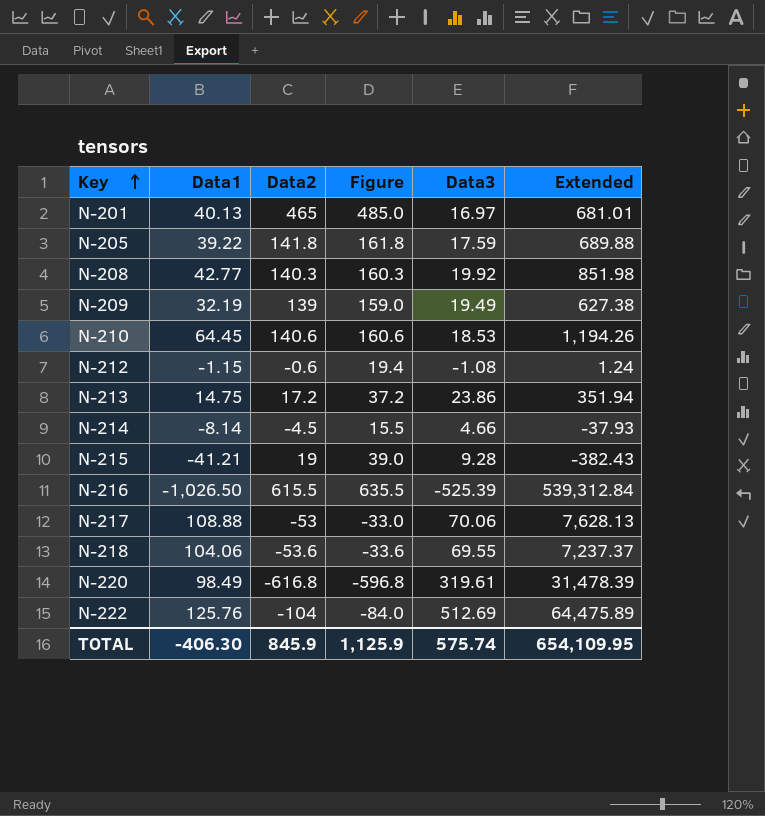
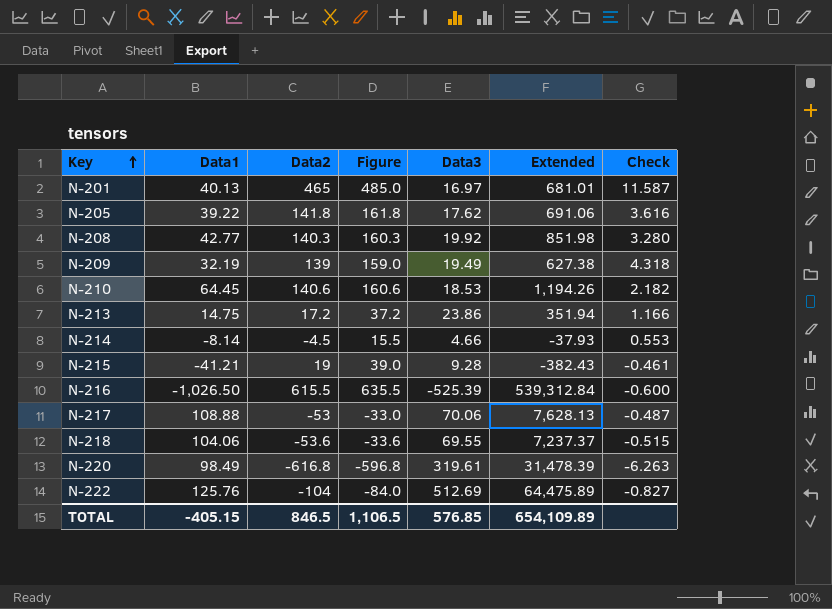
column Check | formula: none -> [Data2] / [Data1]
row N-212: -1.15 | -0.6 | 19.4 | -1.08 | 1.24 -> none
N-205 | Data3: 17.59 -> 17.62
N-205 | Extended: 689.88 -> 691.06
TOTAL | Data1: -406.30 -> -405.15
TOTAL | Data2: 845.9 -> 846.5
TOTAL | Figure: 1,125.9 -> 1,106.5
TOTAL | Data3: 575.74 -> 576.85
TOTAL | Extended: 654,109.95 -> 654,109.89

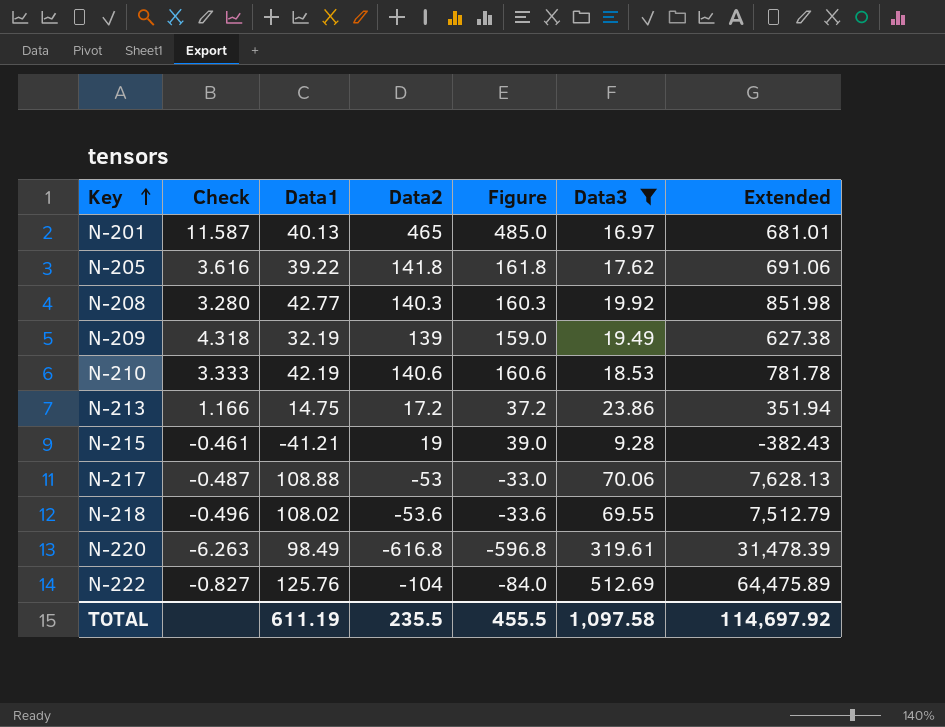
filter: none -> Data3 >= 9.28
column Check | position: 7 -> 2
N-210 | Check: 2.182 -> 3.333
N-210 | Data1: 64.45 -> 42.19
N-210 | Extended: 1,194.26 -> 781.78
N-218 | Check: -0.515 -> -0.496
N-218 | Data1: 104.06 -> 108.02
N-218 | Extended: 7,237.37 -> 7,512.79
TOTAL | Data1: -405.15 -> 611.19
TOTAL | Data2: 846.5 -> 235.5
TOTAL | Figure: 1,106.5 -> 455.5
TOTAL | Data3: 576.85 -> 1,097.58
TOTAL | Extended: 654,109.89 -> 114,697.92

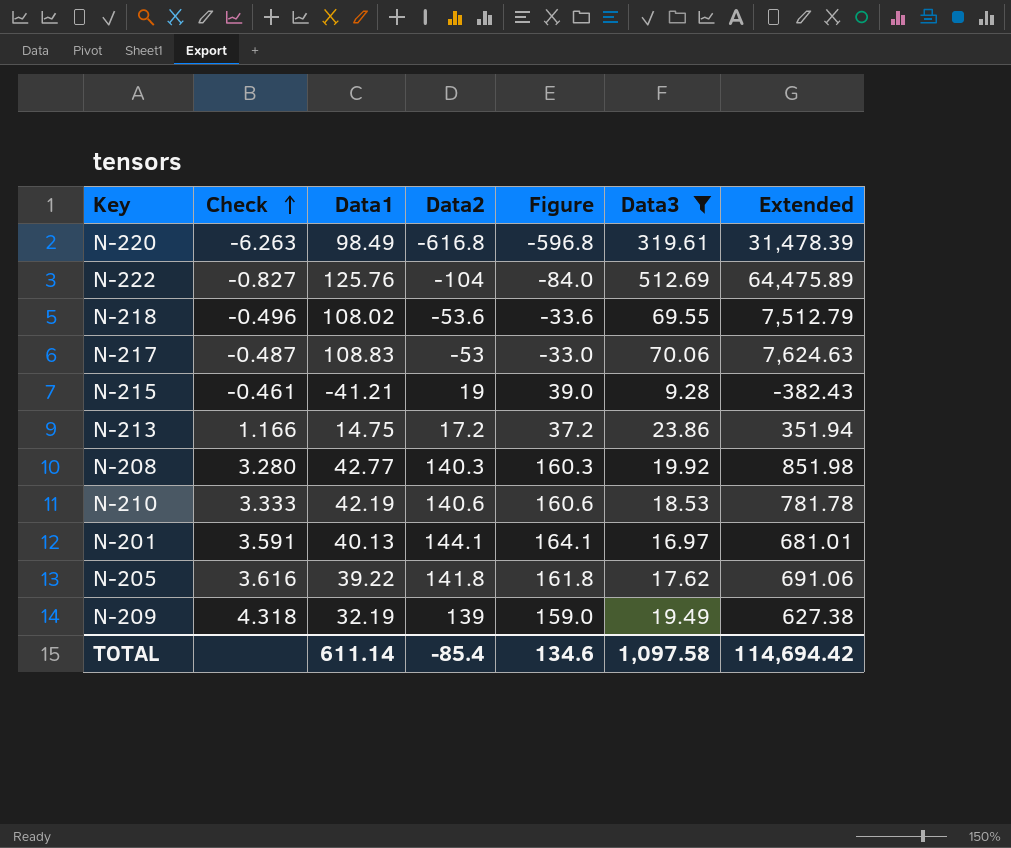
row order: Key ascending -> Check ascending
N-217 | Data1: 108.88 -> 108.83
N-217 | Extended: 7,628.13 -> 7,624.63
N-201 | Check: 11.587 -> 3.591
N-201 | Data2: 465 -> 144.1
N-201 | Figure: 485.0 -> 164.1
TOTAL | Data1: 611.19 -> 611.14
TOTAL | Data2: 235.5 -> -85.4
TOTAL | Figure: 455.5 -> 134.6
TOTAL | Extended: 114,697.92 -> 114,694.42

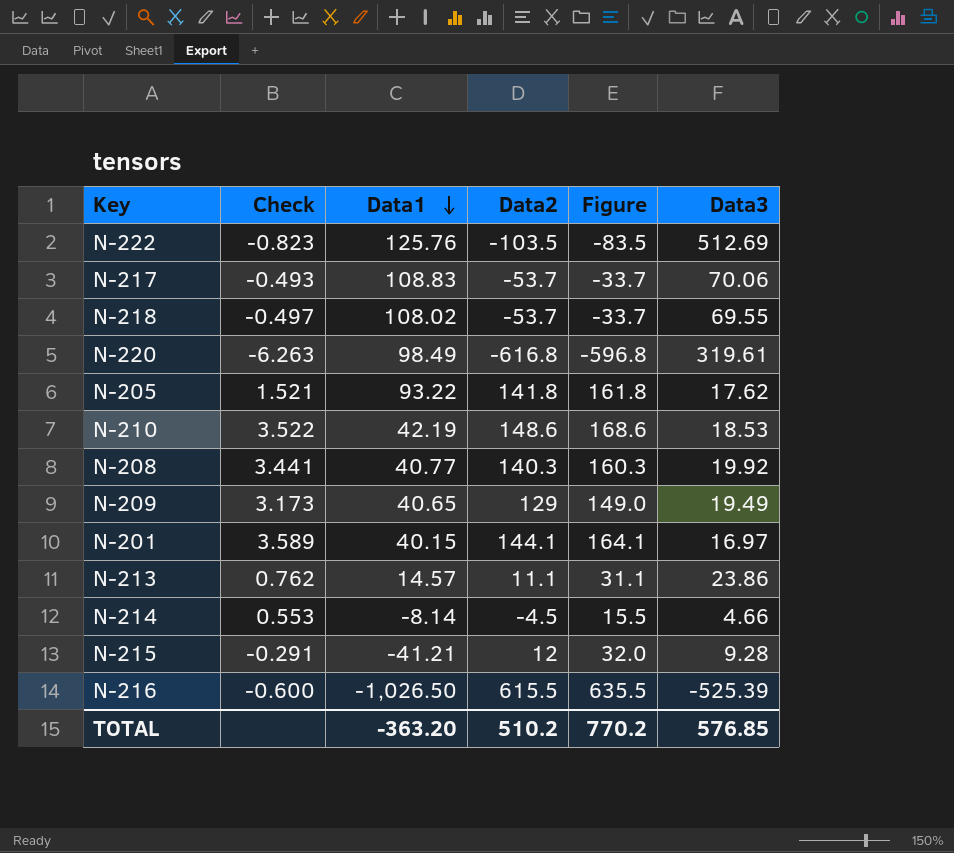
filter: Data3 >= 9.28 -> none
row order: Check ascending -> Data1 descending
column Extended | formula: [Data1] * [Data3] -> none
N-222 | Check: -0.827 -> -0.823
N-222 | Data2: -104 -> -103.5
N-222 | Figure: -84.0 -> -83.5
N-217 | Check: -0.487 -> -0.493
N-217 | Data2: -53 -> -53.7
N-217 | Figure: -33.0 -> -33.7
N-218 | Check: -0.496 -> -0.497
N-218 | Data2: -53.6 -> -53.7
N-218 | Figure: -33.6 -> -33.7
N-205 | Check: 3.616 -> 1.521
N-205 | Data1: 39.22 -> 93.22
N-210 | Check: 3.333 -> 3.522
N-210 | Data2: 140.6 -> 148.6
N-210 | Figure: 160.6 -> 168.6
N-208 | Check: 3.280 -> 3.441
N-208 | Data1: 42.77 -> 40.77
N-209 | Check: 4.318 -> 3.173
N-209 | Data1: 32.19 -> 40.65
N-209 | Data2: 139 -> 129
N-209 | Figure: 159.0 -> 149.0
N-201 | Check: 3.591 -> 3.589
N-201 | Data1: 40.13 -> 40.15
N-213 | Check: 1.166 -> 0.762
N-213 | Data1: 14.75 -> 14.57
N-213 | Data2: 17.2 -> 11.1
N-213 | Figure: 37.2 -> 31.1
N-215 | Check: -0.461 -> -0.291
N-215 | Data2: 19 -> 12
N-215 | Figure: 39.0 -> 32.0
TOTAL | Data1: 611.14 -> -363.20
TOTAL | Data2: -85.4 -> 510.2
TOTAL | Figure: 134.6 -> 770.2
TOTAL | Data3: 1,097.58 -> 576.85

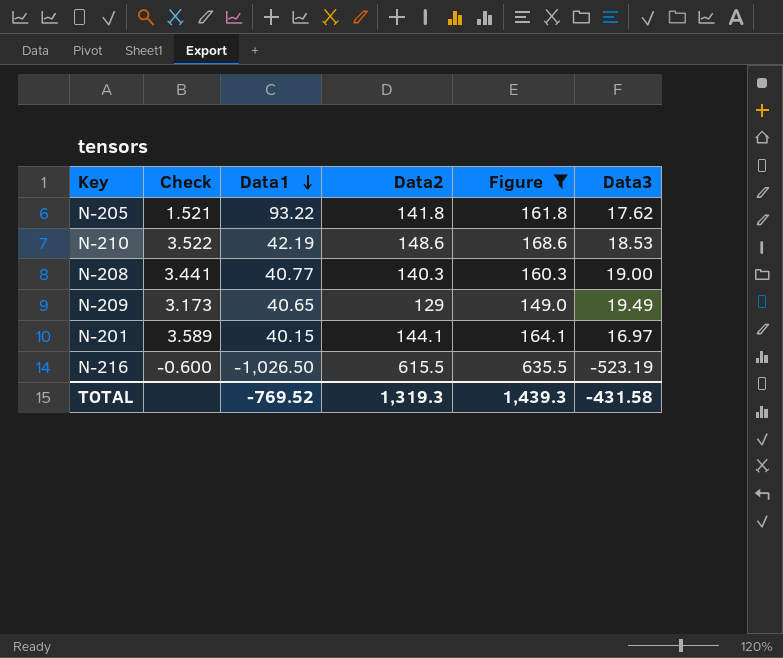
filter: none -> Figure >= 149.0
N-208 | Data3: 19.92 -> 19.00
N-216 | Data3: -525.39 -> -523.19
TOTAL | Data1: -363.20 -> -769.52
TOTAL | Data2: 510.2 -> 1,319.3
TOTAL | Figure: 770.2 -> 1,439.3
TOTAL | Data3: 576.85 -> -431.58

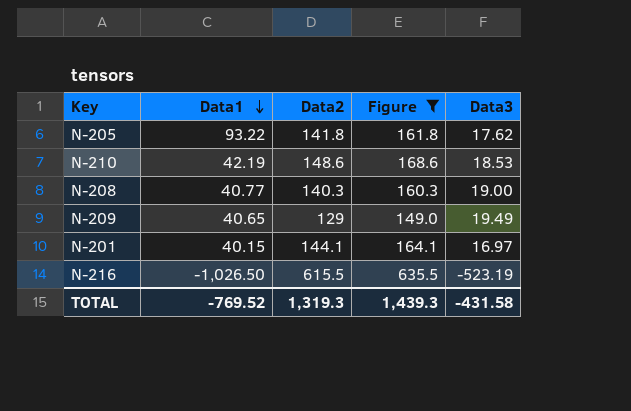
column Check | formula: [Data2] / [Data1] -> none

